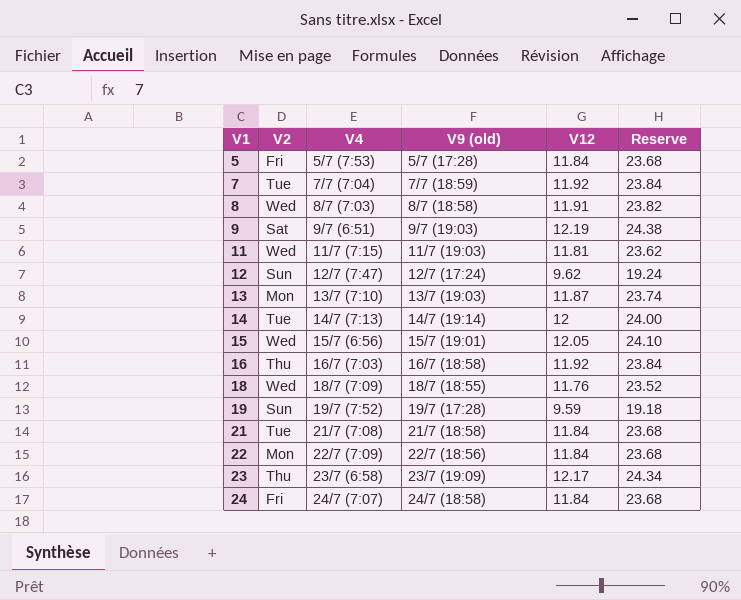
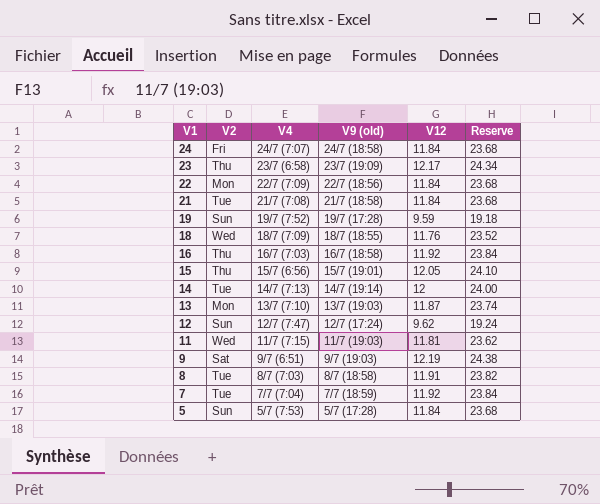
row order: V1 ascending -> V1 descending
15 | V2: Wed -> Thu
8 | V2: Wed -> Tue
5 | V2: Fri -> Sun

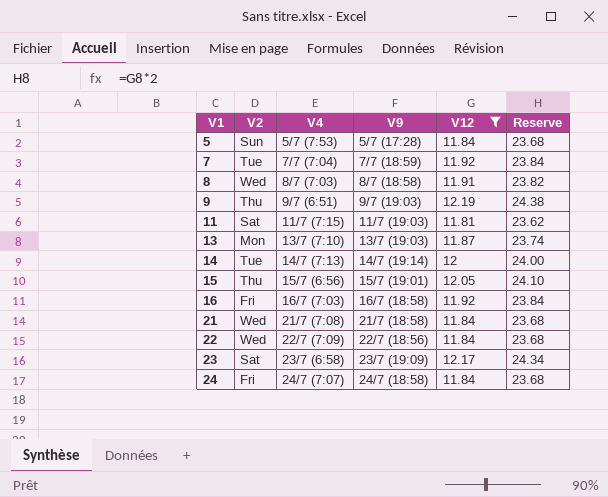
filter: none -> V12 >= 11.81
row order: V1 descending -> V1 ascending
column name: V9 (old) -> V9
8 | V2: Tue -> Wed
9 | V2: Sat -> Thu
11 | V2: Wed -> Sat
16 | V2: Thu -> Fri
21 | V2: Tue -> Wed
22 | V2: Mon -> Wed
23 | V2: Thu -> Sat

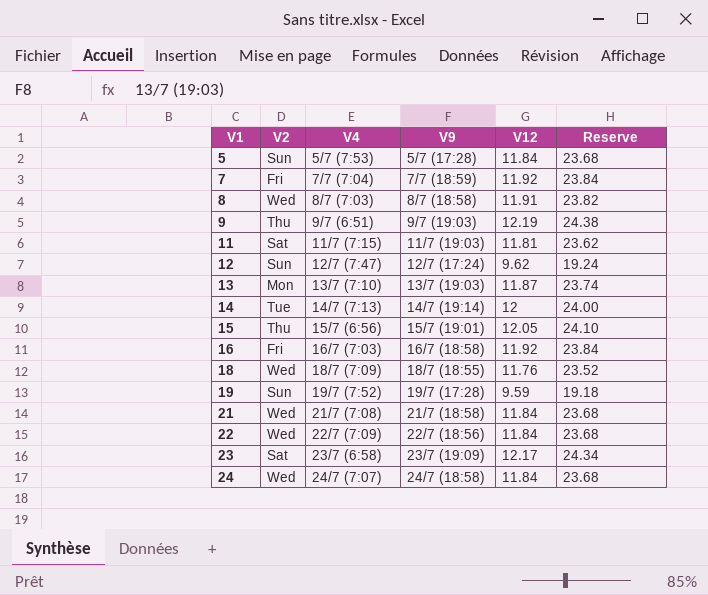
filter: V12 >= 11.81 -> none
7 | V2: Tue -> Fri
24 | V2: Fri -> Wed

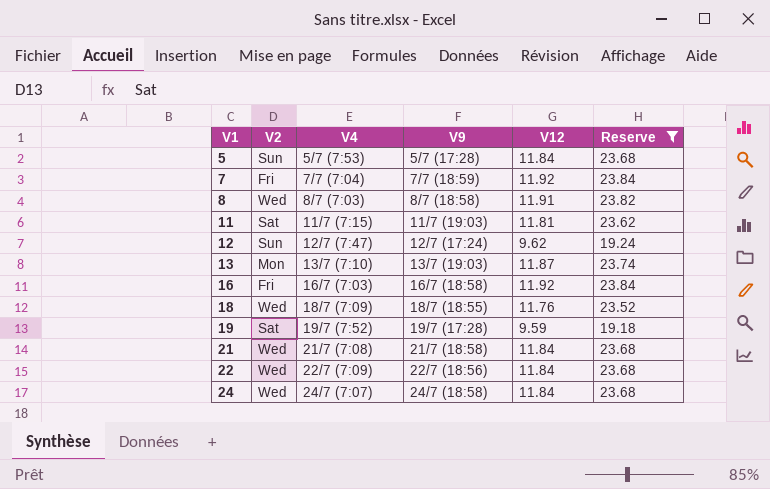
filter: none -> Reserve <= 23.84
19 | V2: Sun -> Sat

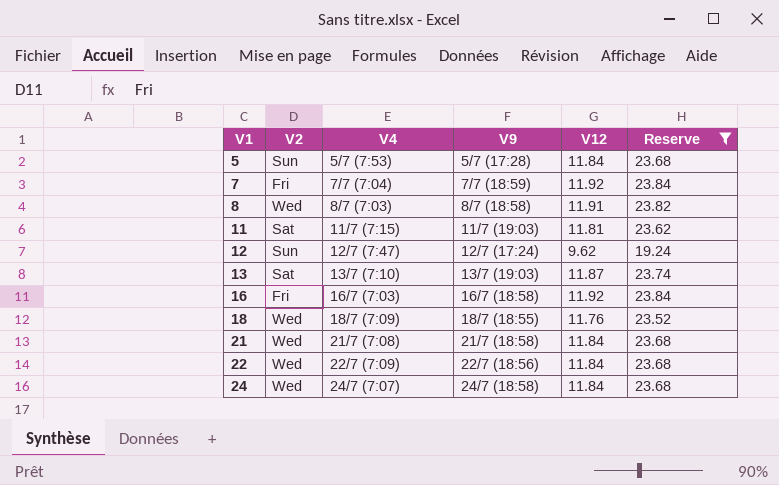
row 19: Sat | 19/7 (7:52) | 19/7 (17:28) | 9.59 | 19.18 -> none
13 | V2: Mon -> Sat

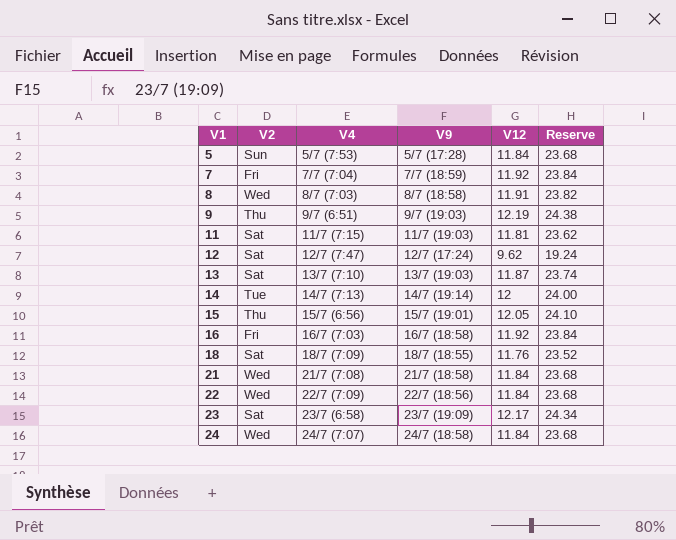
filter: Reserve <= 23.84 -> none
12 | V2: Sun -> Sat
18 | V2: Wed -> Sat

